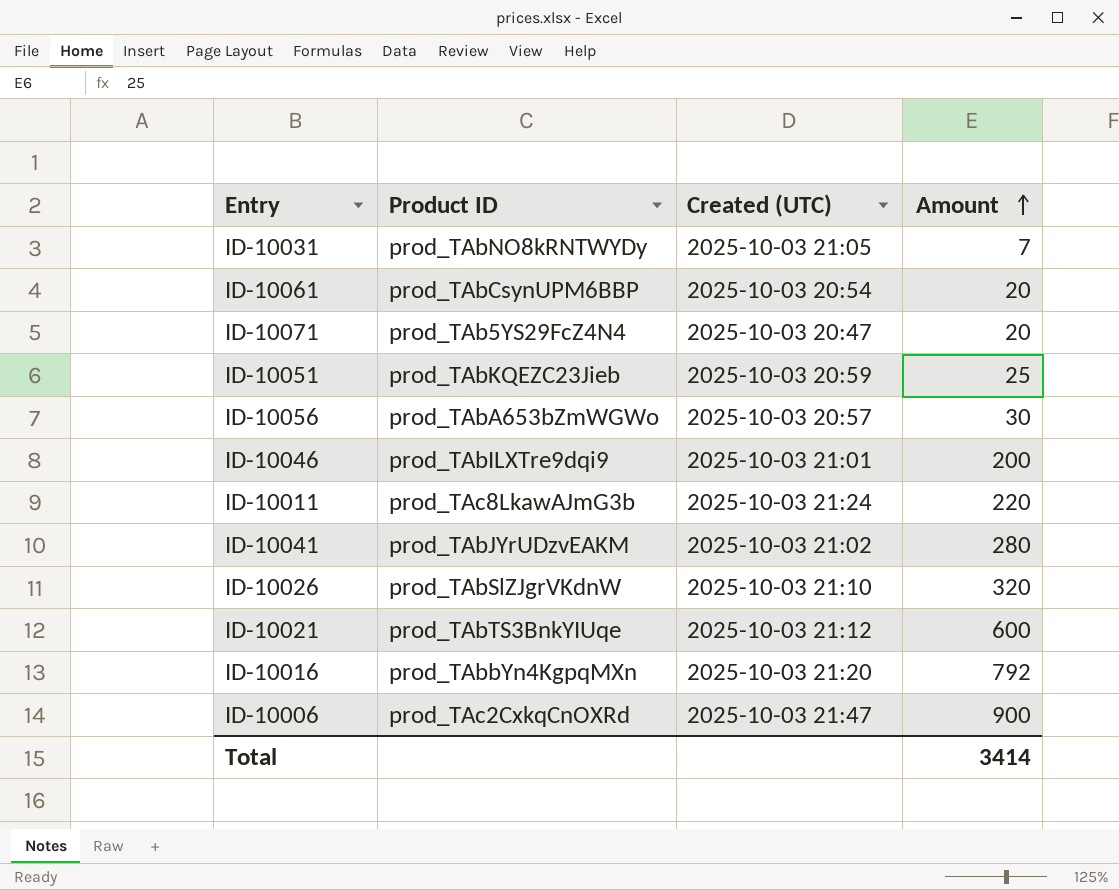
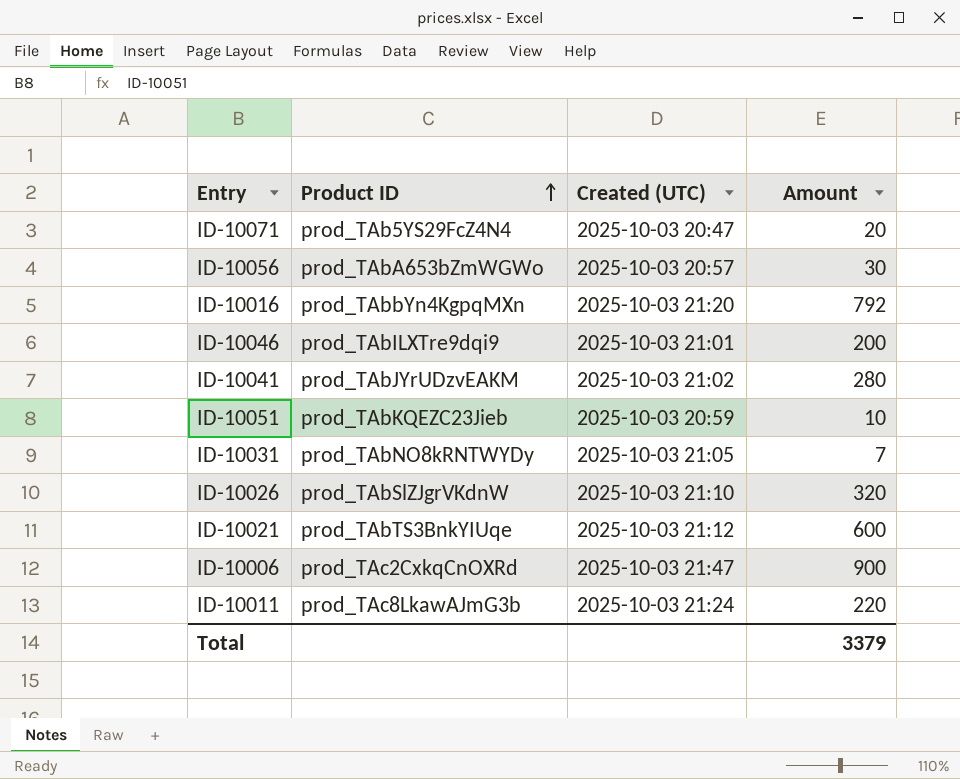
row order: Amount ascending -> Product ID ascending
row ID-10061: prod_TAbCsynUPM6BBP | 2025-10-03 20:54 | 20 -> none
ID-10051 | Amount: 25 -> 10
Total | Amount: 3414 -> 3379

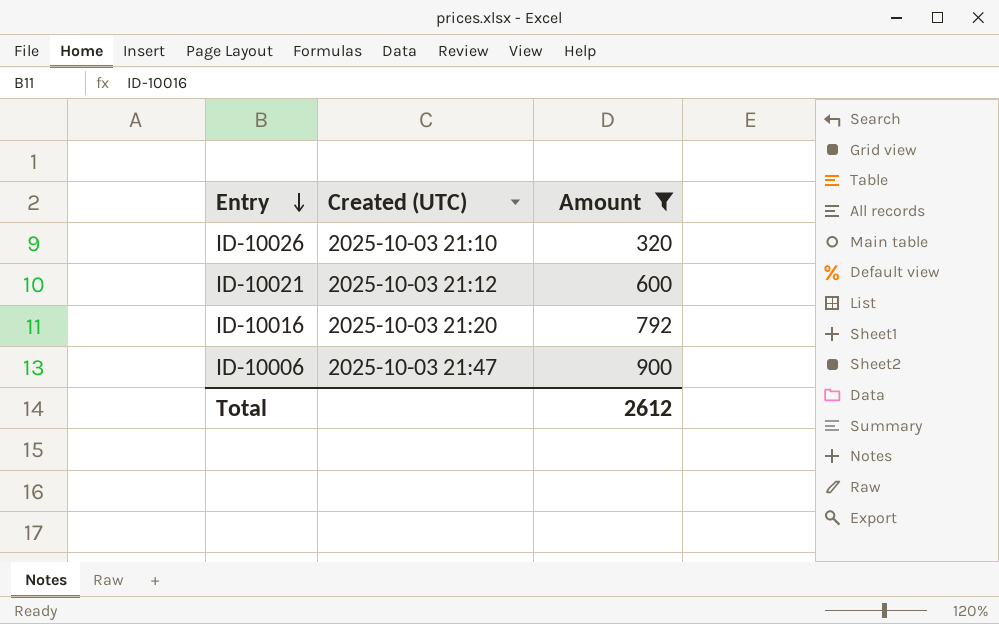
filter: none -> Amount >= 320
row order: Product ID ascending -> Entry descending
column Product ID | position: 2 -> none
Total | Amount: 3379 -> 2612

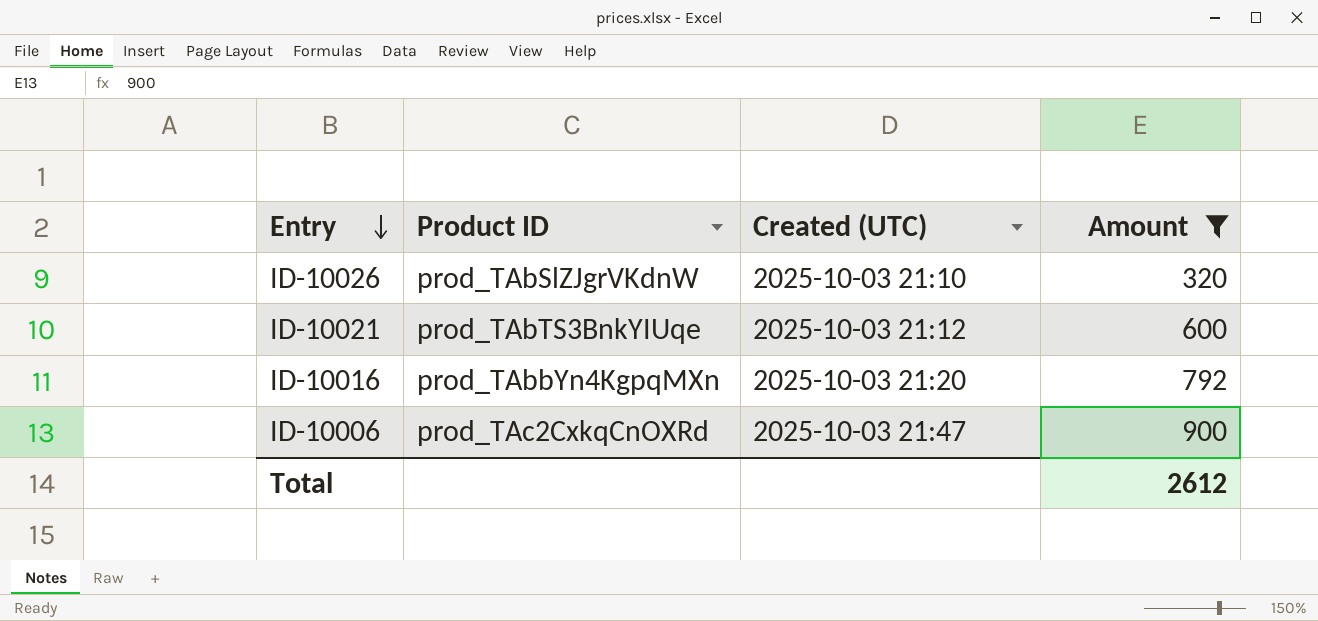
column Product ID | position: none -> 2

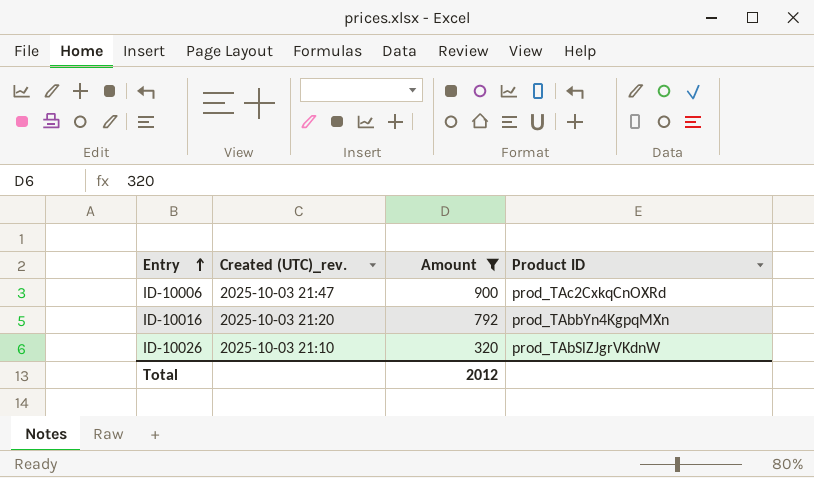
row order: Entry descending -> Entry ascending
column name: Created (UTC) -> Created (UTC)_rev.
column Product ID | position: 2 -> 4
row ID-10021: prod_TAbTS3BnkYIUqe | 2025-10-03 21:12 | 600 -> none
Total | Amount: 2612 -> 2012

